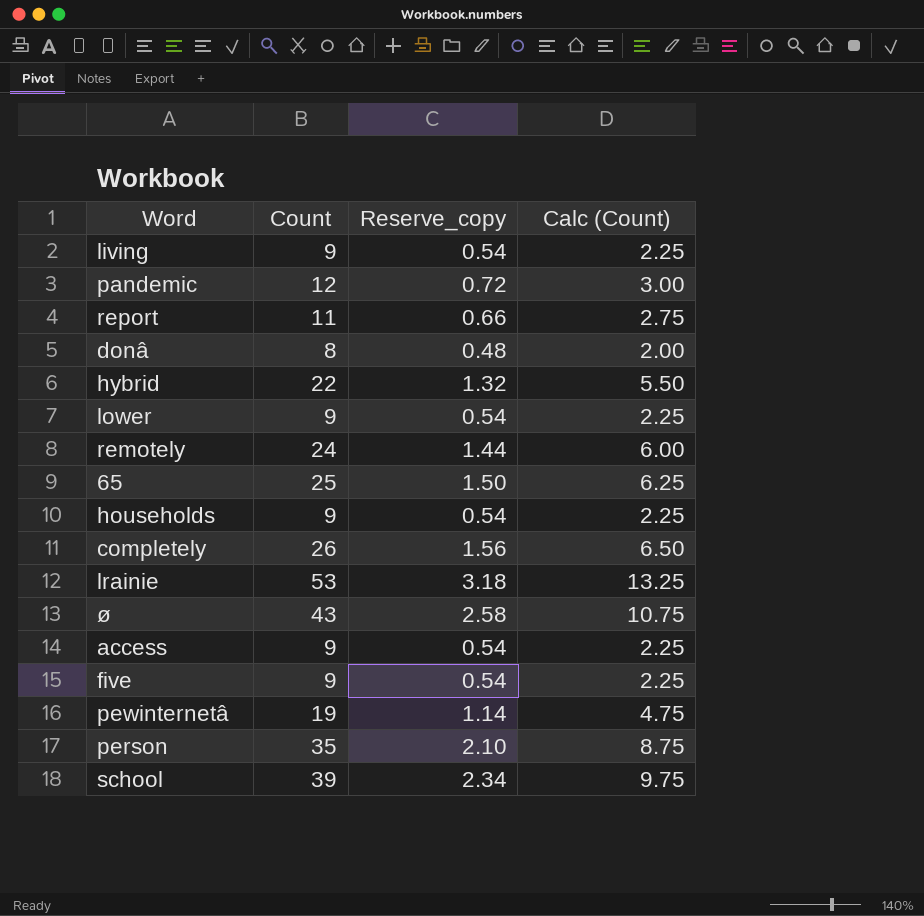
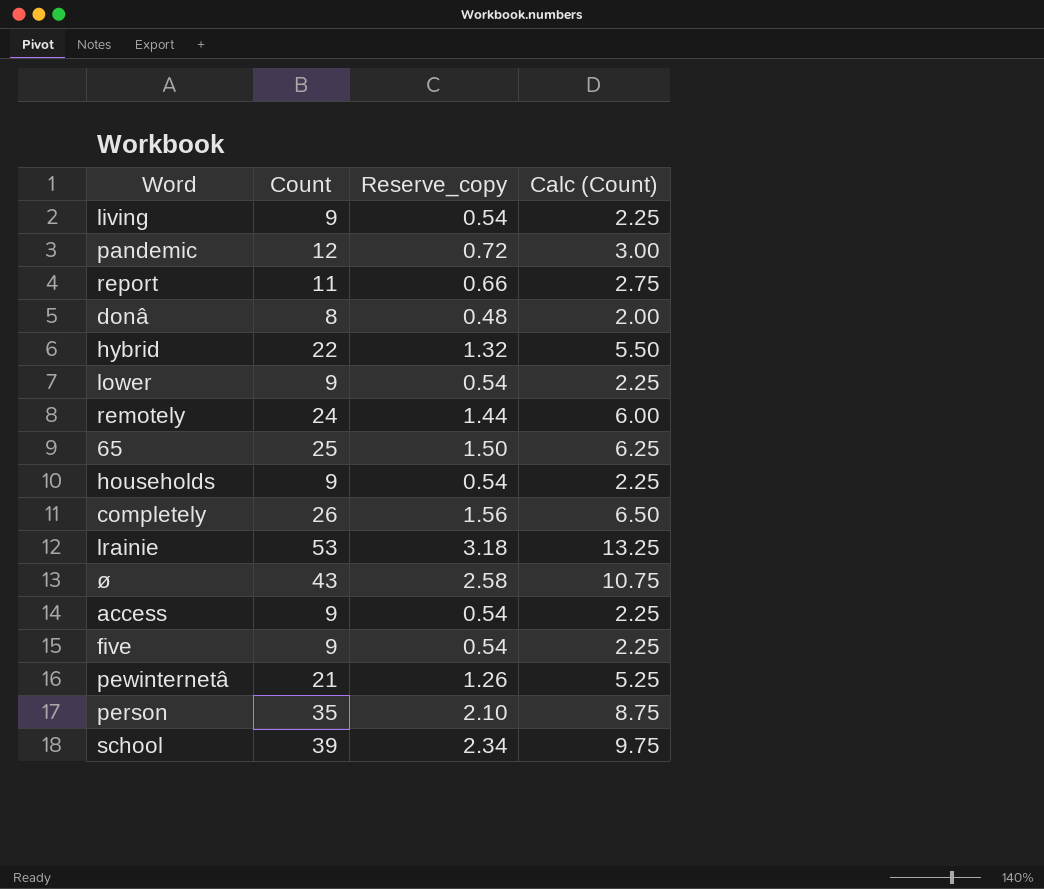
pewinternetâ | Count: 19 -> 21
pewinternetâ | Reserve_copy: 1.14 -> 1.26
pewinternetâ | Calc (Count): 4.75 -> 5.25

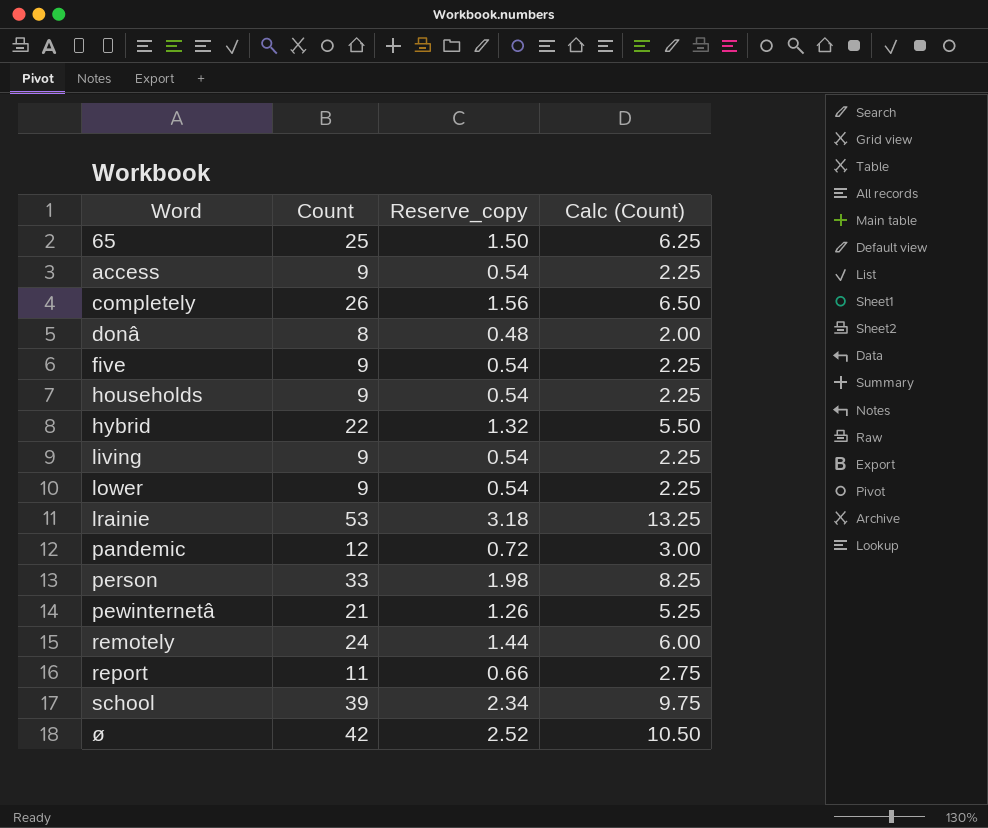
row order: none -> Word ascending
person | Count: 35 -> 33
person | Reserve_copy: 2.10 -> 1.98
person | Calc (Count): 8.75 -> 8.25
ø | Count: 43 -> 42
ø | Reserve_copy: 2.58 -> 2.52
ø | Calc (Count): 10.75 -> 10.50

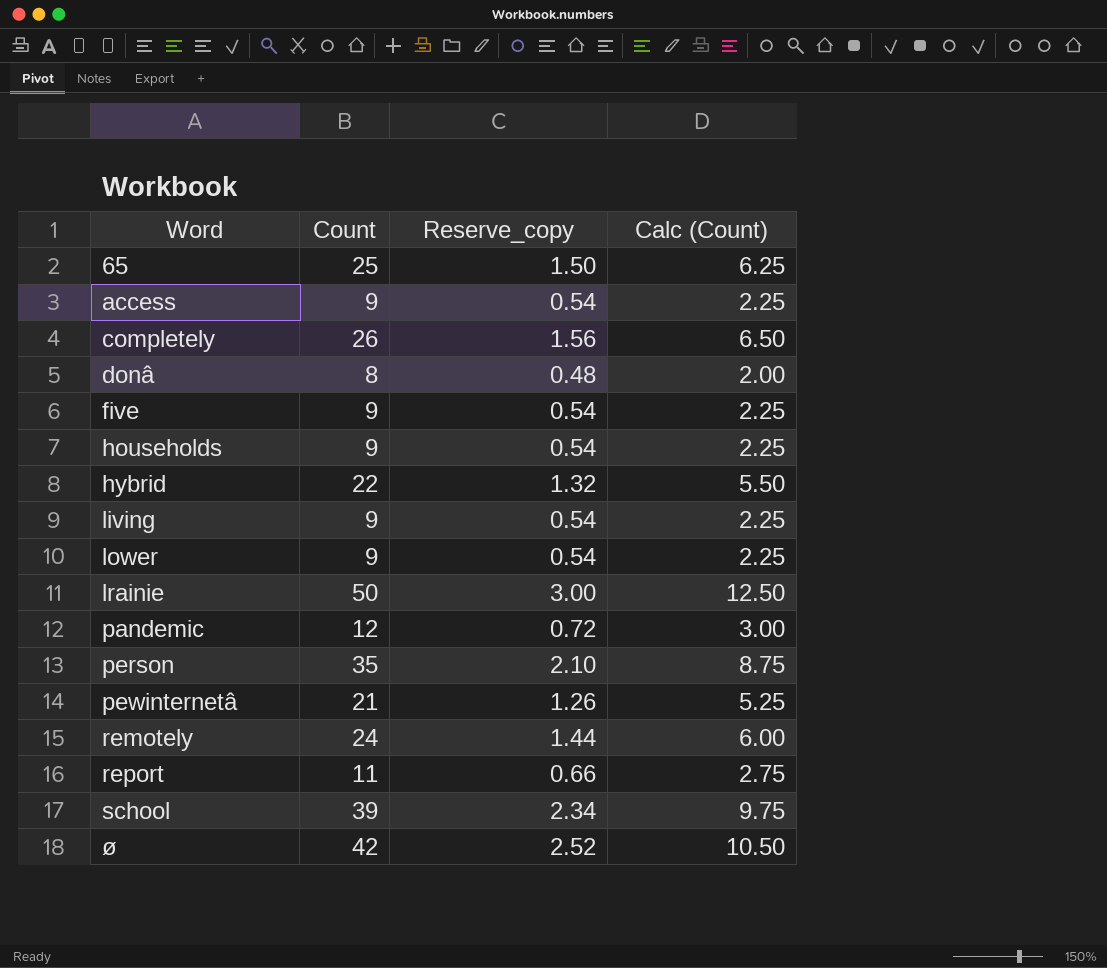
lrainie | Count: 53 -> 50
lrainie | Reserve_copy: 3.18 -> 3.00
lrainie | Calc (Count): 13.25 -> 12.50
person | Count: 33 -> 35
person | Reserve_copy: 1.98 -> 2.10
person | Calc (Count): 8.25 -> 8.75

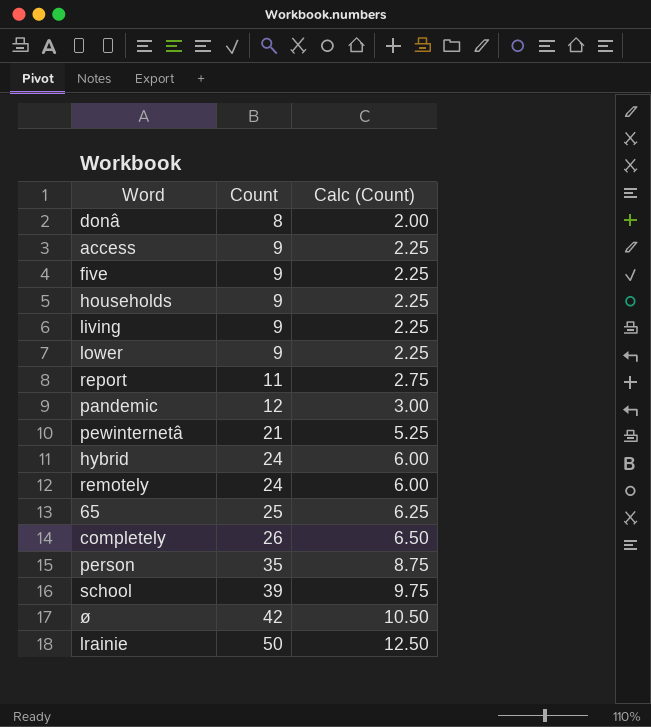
row order: Word ascending -> Count ascending
column Reserve_copy | formula: [Count] * 0.06 -> none
hybrid | Count: 22 -> 24
hybrid | Calc (Count): 5.50 -> 6.00

